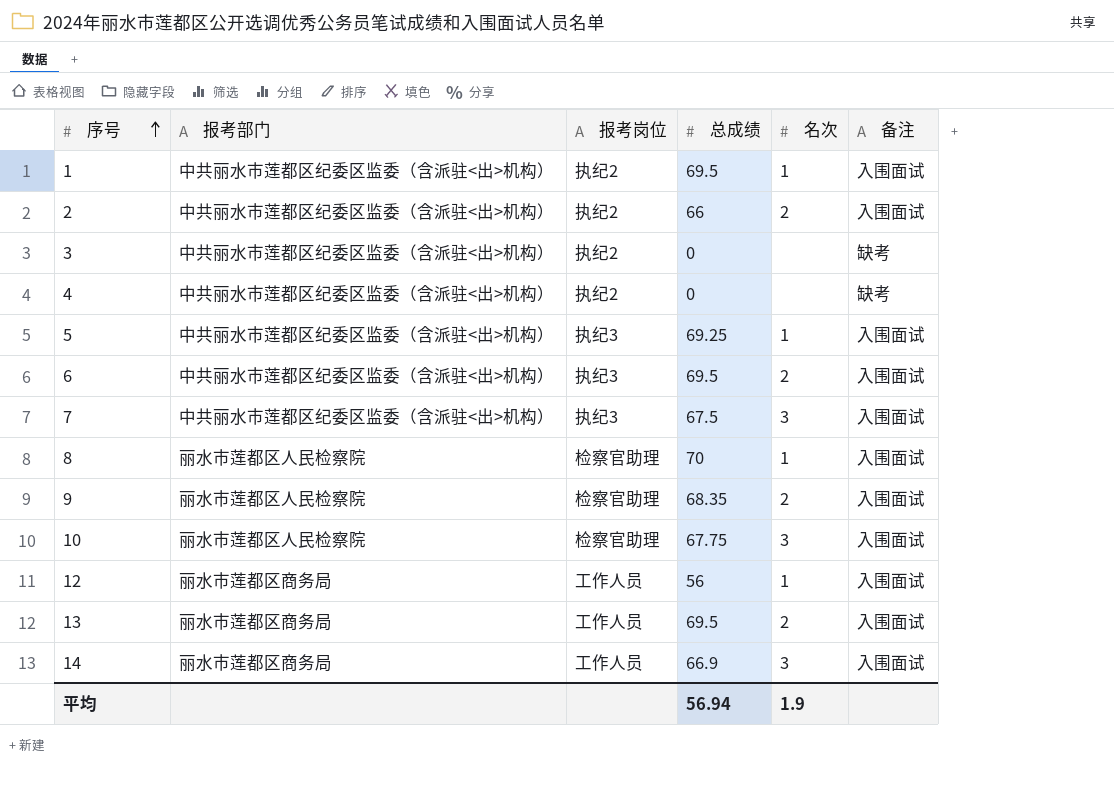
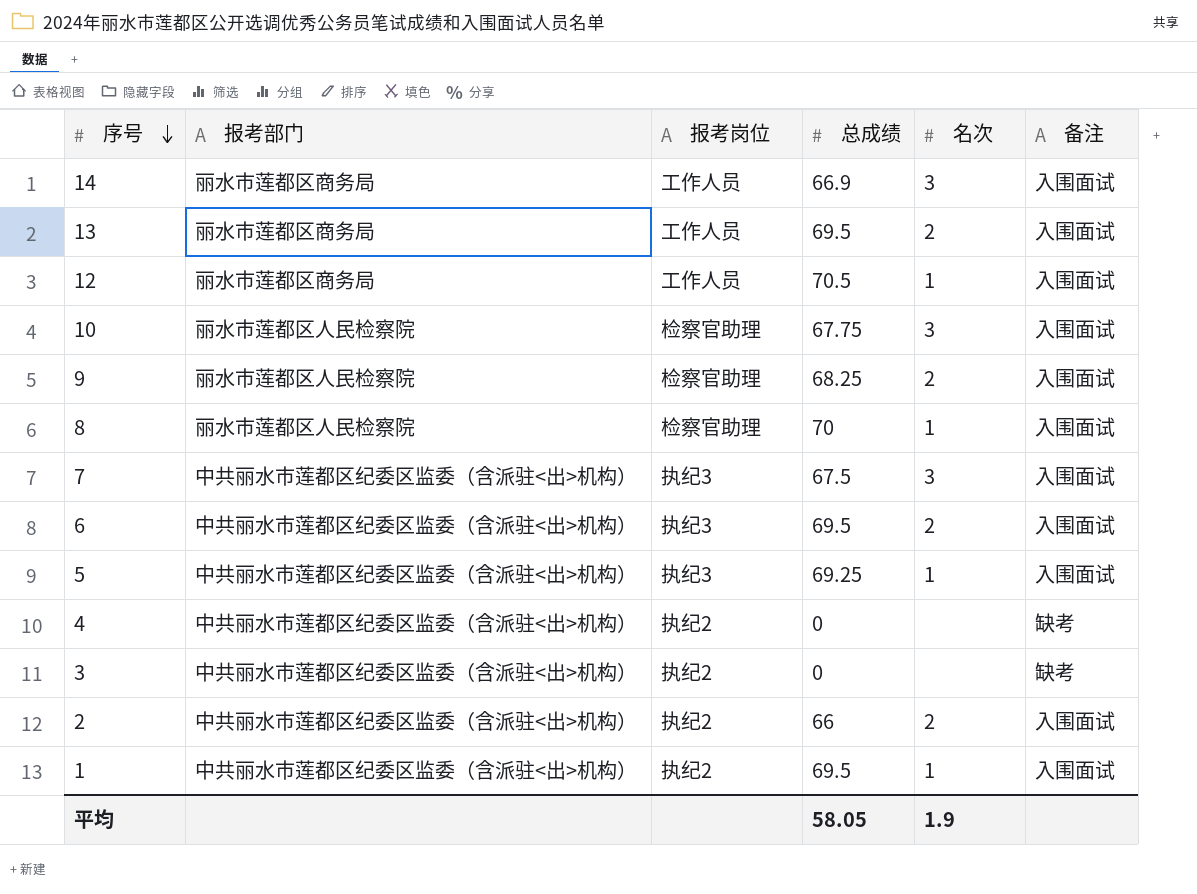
row order: 序号 ascending -> 序号 descending
12 | 总成绩: 56 -> 70.5
9 | 总成绩: 68.35 -> 68.25
平均 | 总成绩: 56.94 -> 58.05

